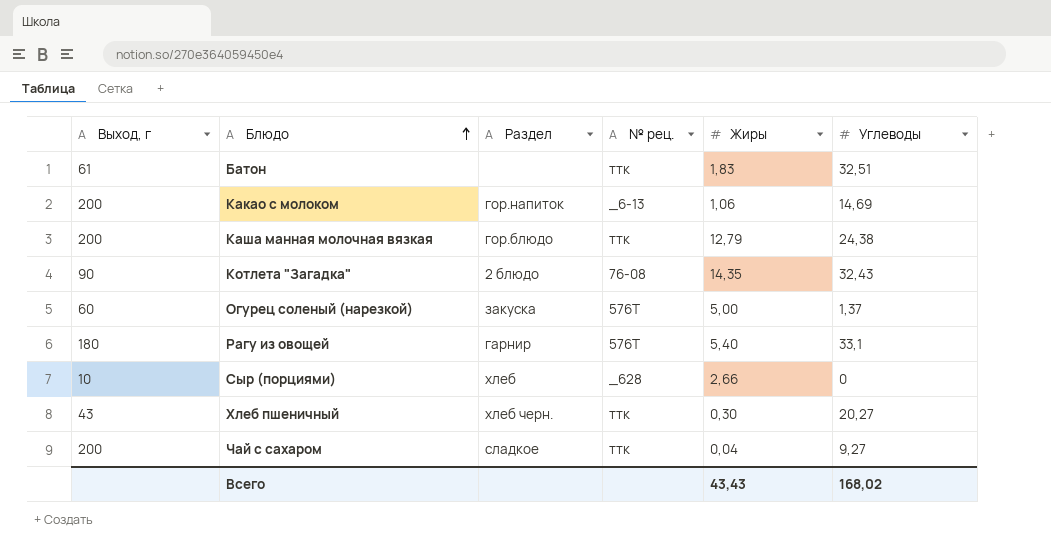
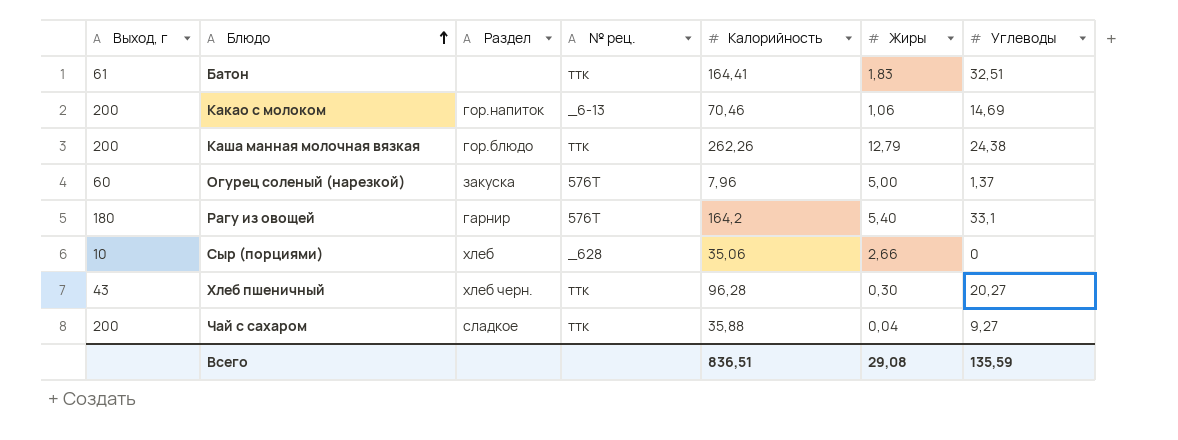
column Калорийность | position: none -> 5
row Котлета "Загадка": 90 | 2 блюдо | 76-08 | 14,35 | 32,43 -> none
Всего | Жиры: 43,43 -> 29,08
Всего | Углеводы: 168,02 -> 135,59

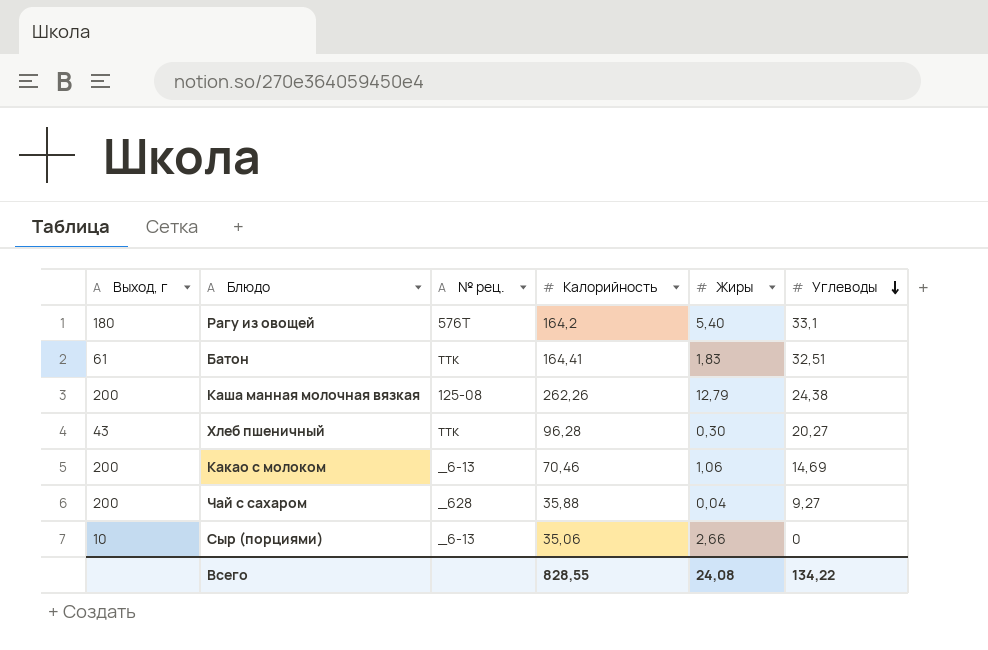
row order: Блюдо ascending -> Углеводы descending
column Раздел | position: 3 -> none
row Огурец соленый (нарезкой): 60 | закуска | 576Т | 7,96 | 5,00 | 1,37 -> none
Каша манная молочная вязкая | № рец.: ттк -> 125-08
Чай с сахаром | № рец.: ттк -> _628
Сыр (порциями) | № рец.: _628 -> _6-13
Всего | Калорийность: 836,51 -> 828,55
Всего | Жиры: 29,08 -> 24,08
Всего | Углеводы: 135,59 -> 134,22

